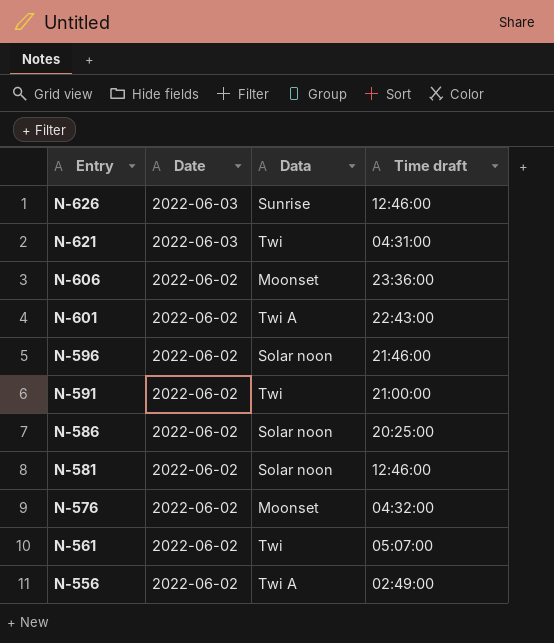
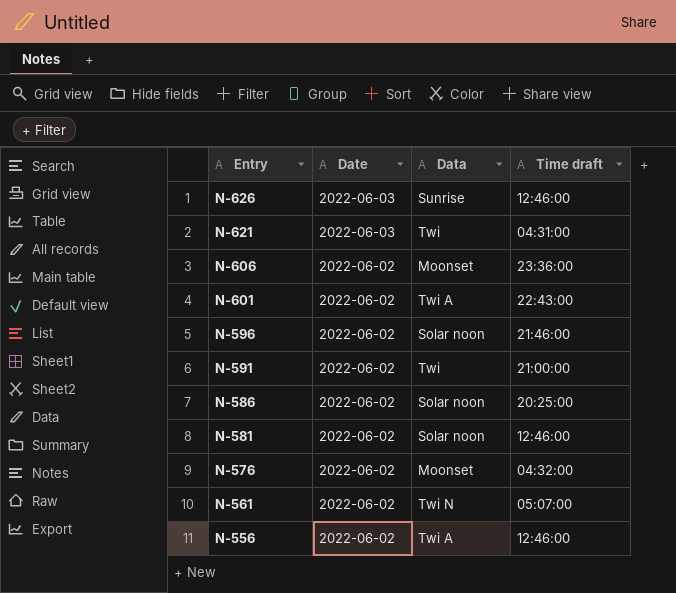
N-561 | Data: Twi -> Twi N
N-556 | Time draft: 02:49:00 -> 12:46:00

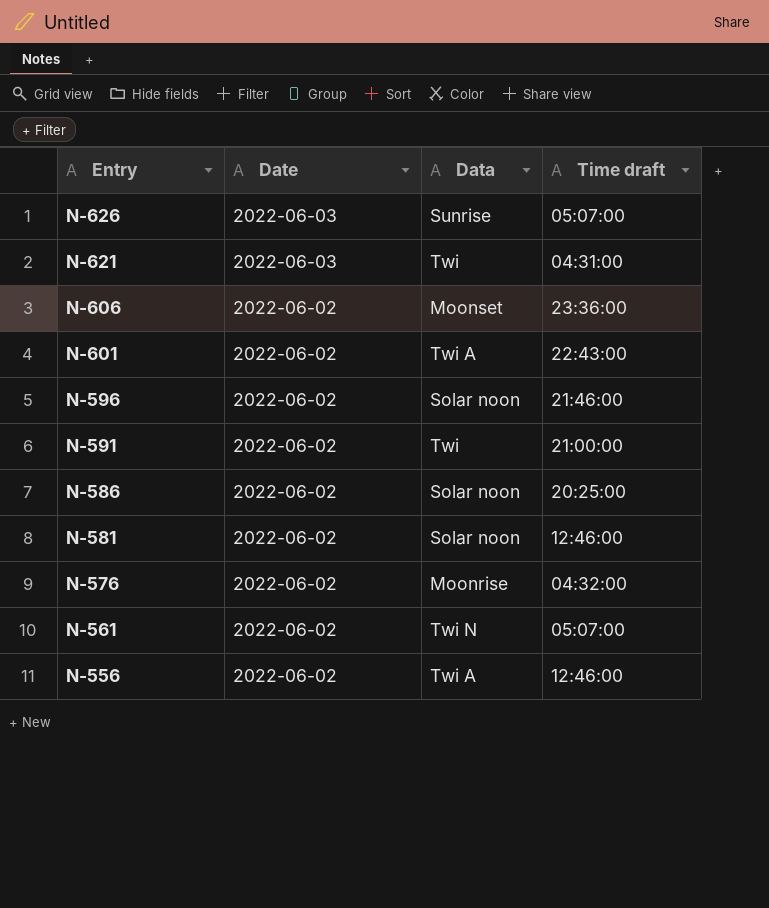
N-626 | Time draft: 12:46:00 -> 05:07:00
N-576 | Data: Moonset -> Moonrise

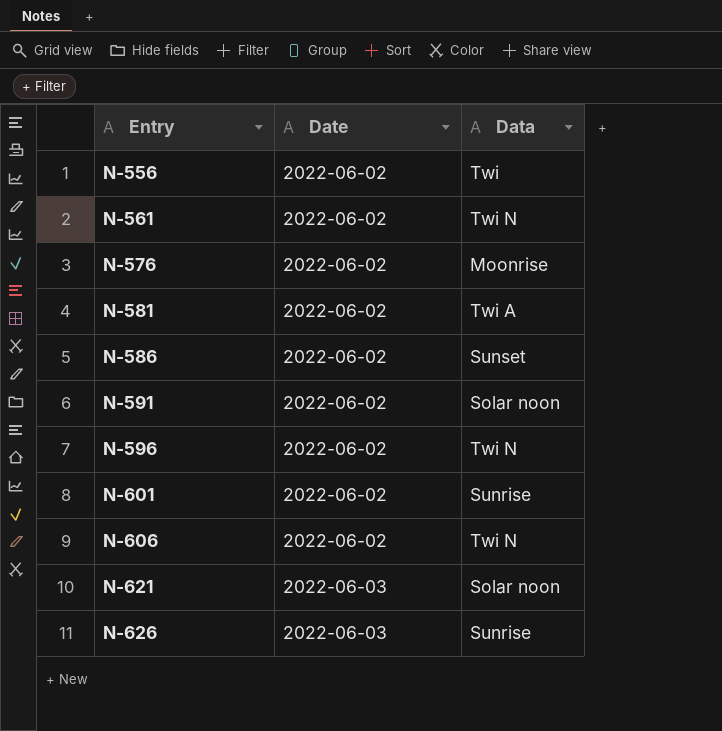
row order: Entry descending -> Entry ascending
column Time draft | position: 4 -> none
N-556 | Data: Twi A -> Twi
N-581 | Data: Solar noon -> Twi A
N-586 | Data: Solar noon -> Sunset
N-591 | Data: Twi -> Solar noon
N-596 | Data: Solar noon -> Twi N
N-601 | Data: Twi A -> Sunrise
N-606 | Data: Moonset -> Twi N
N-621 | Data: Twi -> Solar noon

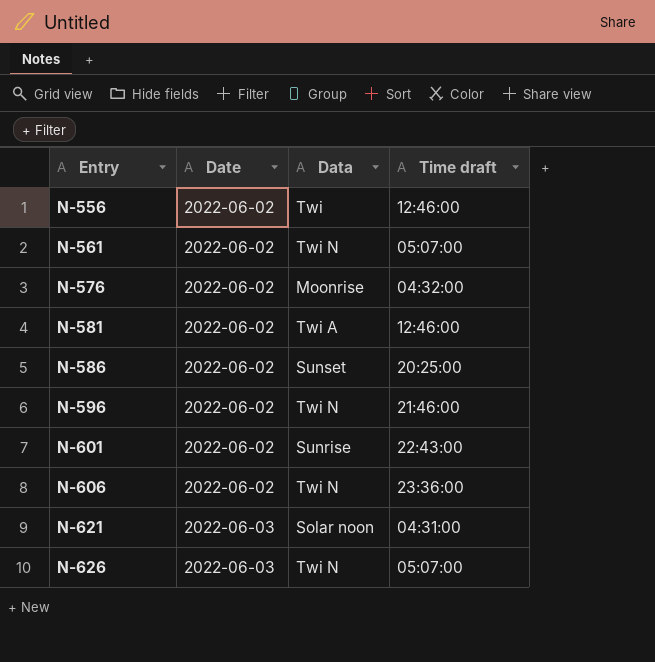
column Time draft | position: none -> 4
row N-591: 2022-06-02 | Solar noon -> none
N-626 | Data: Sunrise -> Twi N

